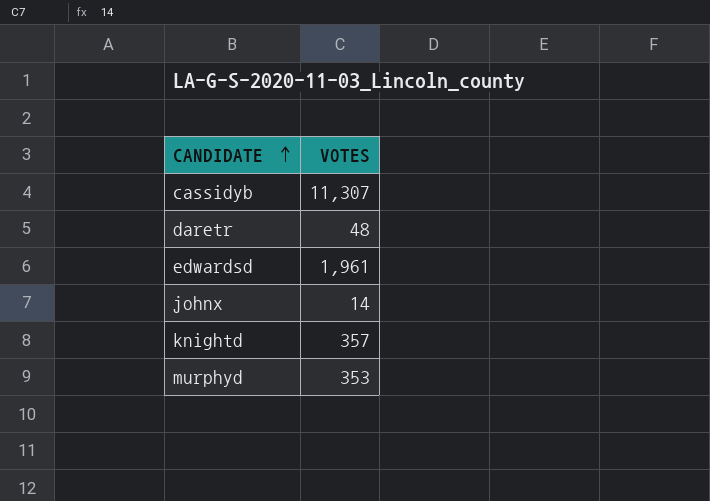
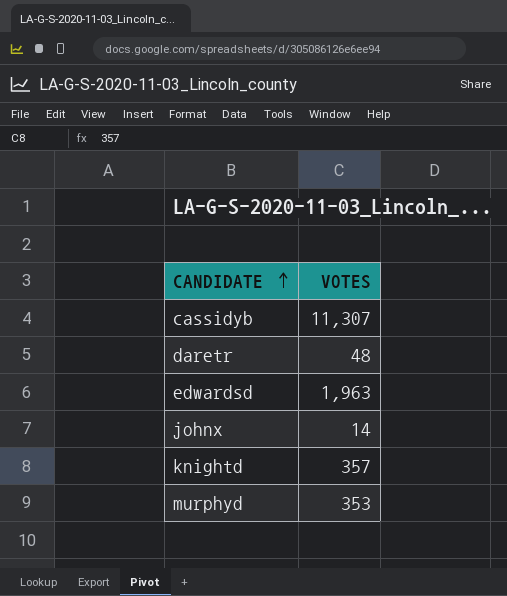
edwardsd | VOTES: 1,961 -> 1,963

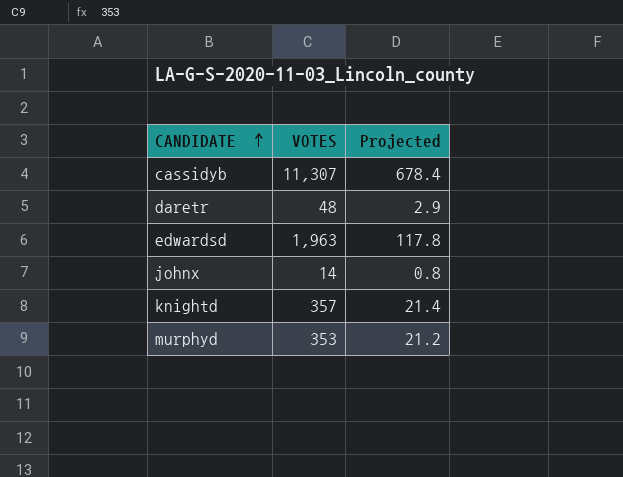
column Projected | formula: none -> [VOTES] * 0.06

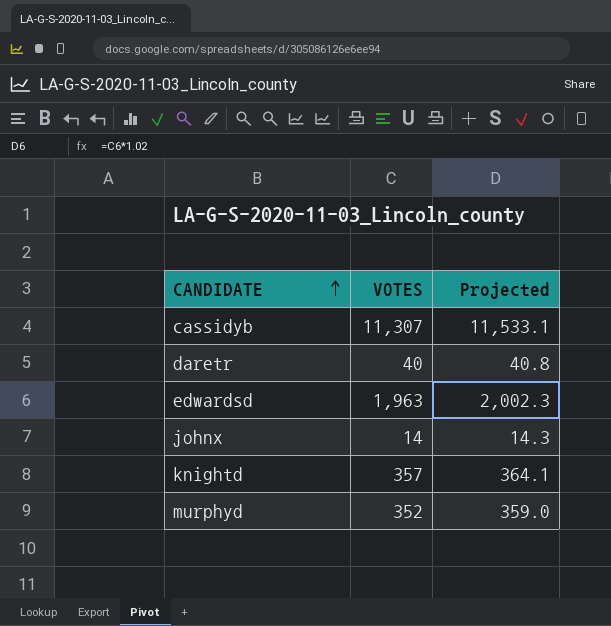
column Projected | formula: [VOTES] * 0.06 -> [VOTES] * 1.02
daretr | VOTES: 48 -> 40
murphyd | VOTES: 353 -> 352

